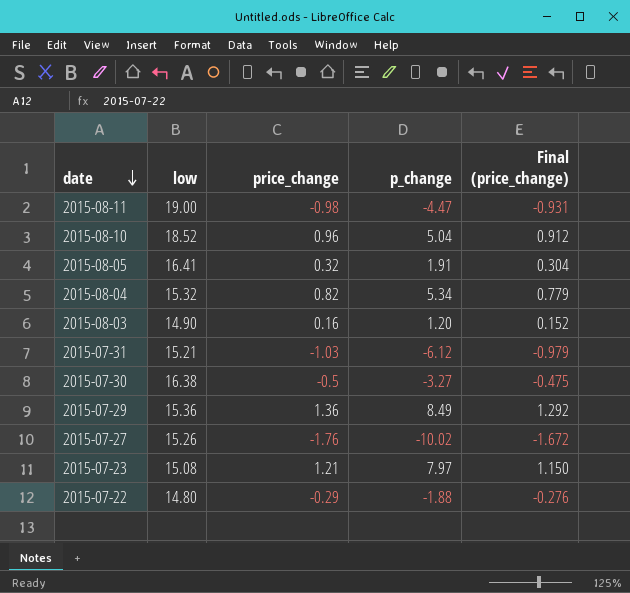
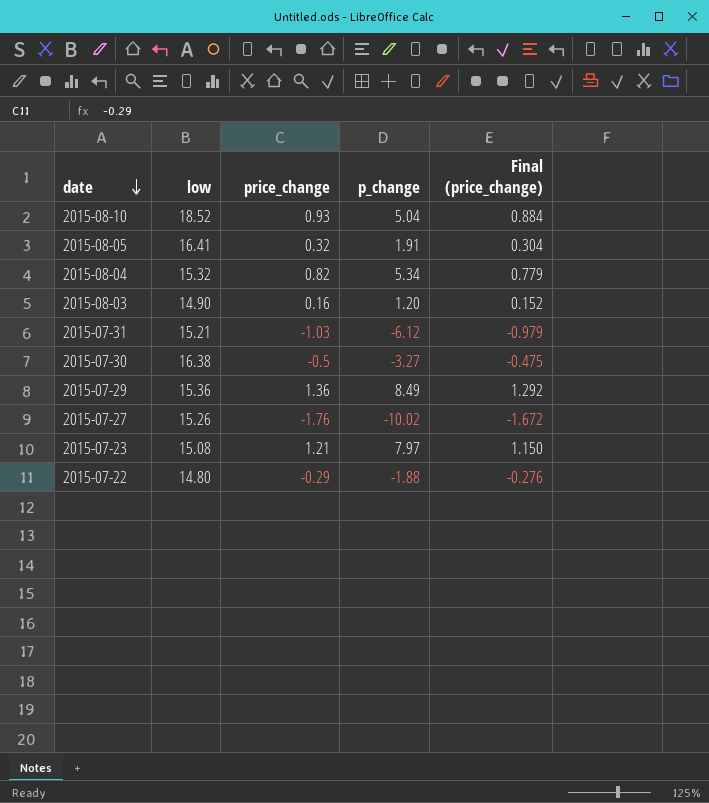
row 2015-08-11: 19.00 | -0.98 | -4.47 | -0.931 -> none
2015-08-10 | price_change: 0.96 -> 0.93
2015-08-10 | Final (price_change): 0.912 -> 0.884

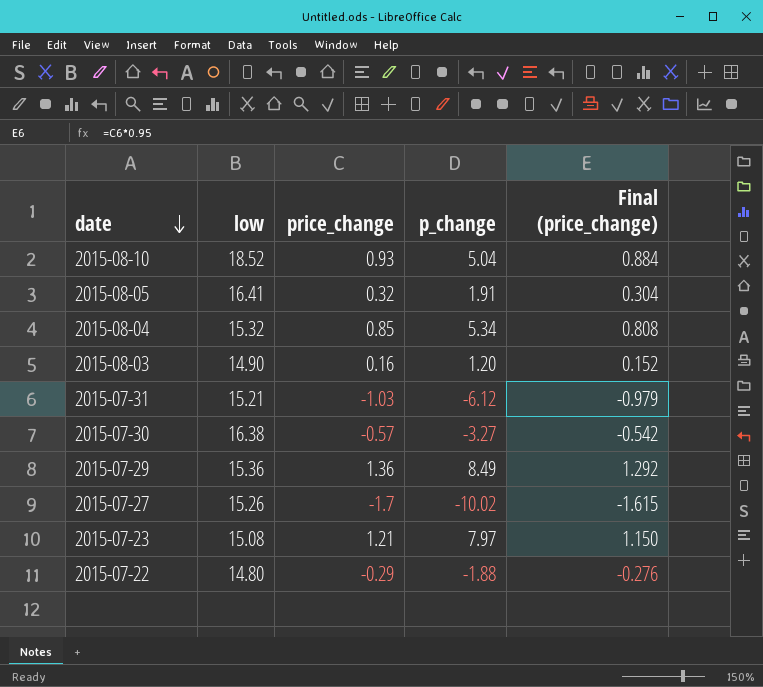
2015-08-04 | price_change: 0.82 -> 0.85
2015-08-04 | Final (price_change): 0.779 -> 0.808
2015-07-30 | price_change: -0.5 -> -0.57
2015-07-30 | Final (price_change): -0.475 -> -0.542
2015-07-27 | price_change: -1.76 -> -1.7
2015-07-27 | Final (price_change): -1.672 -> -1.615

